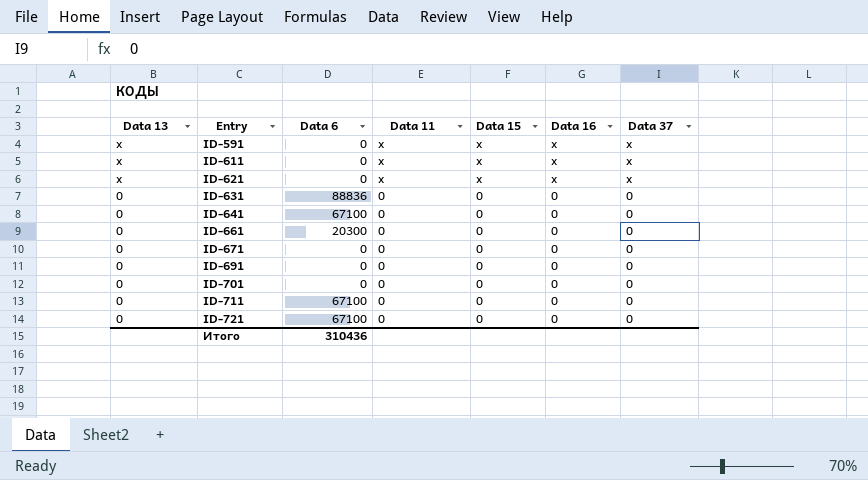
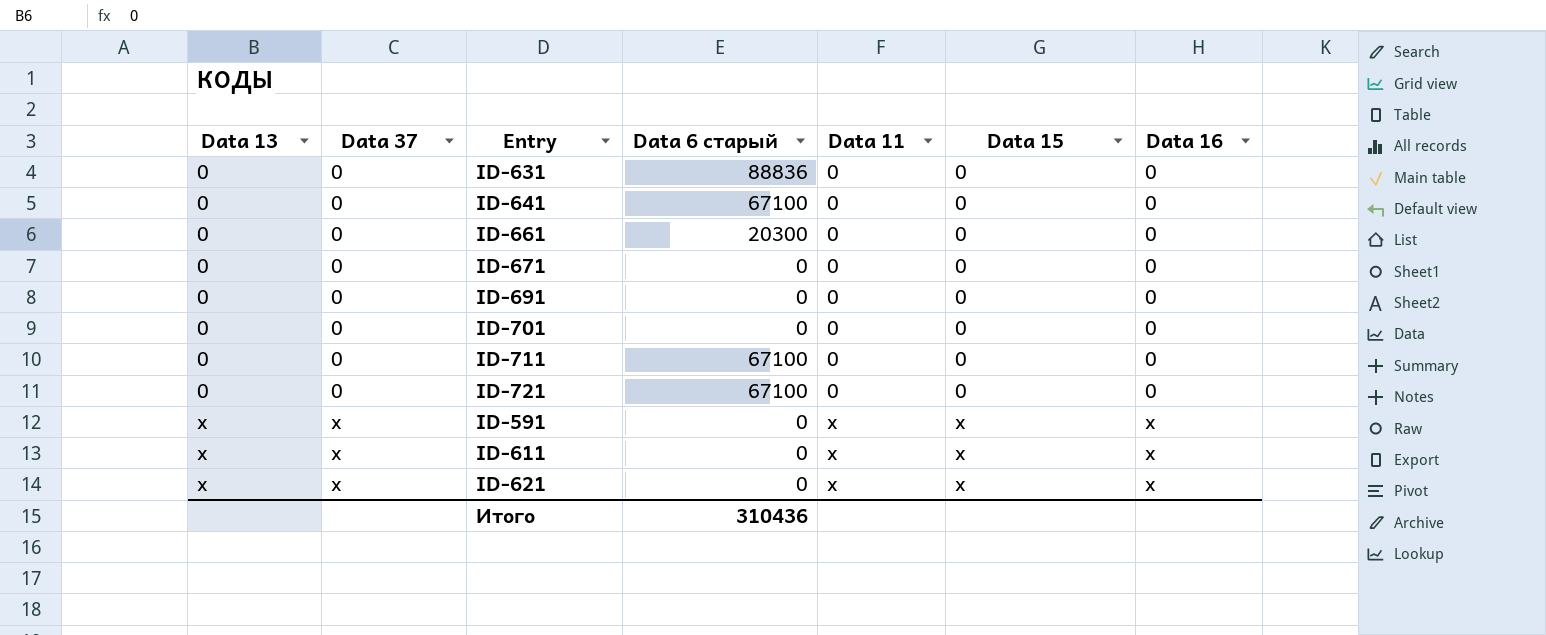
row order: Data 13 descending -> Data 13 ascending
column Data 37 | position: 7 -> 2
column name: Data 6 -> Data 6 старый

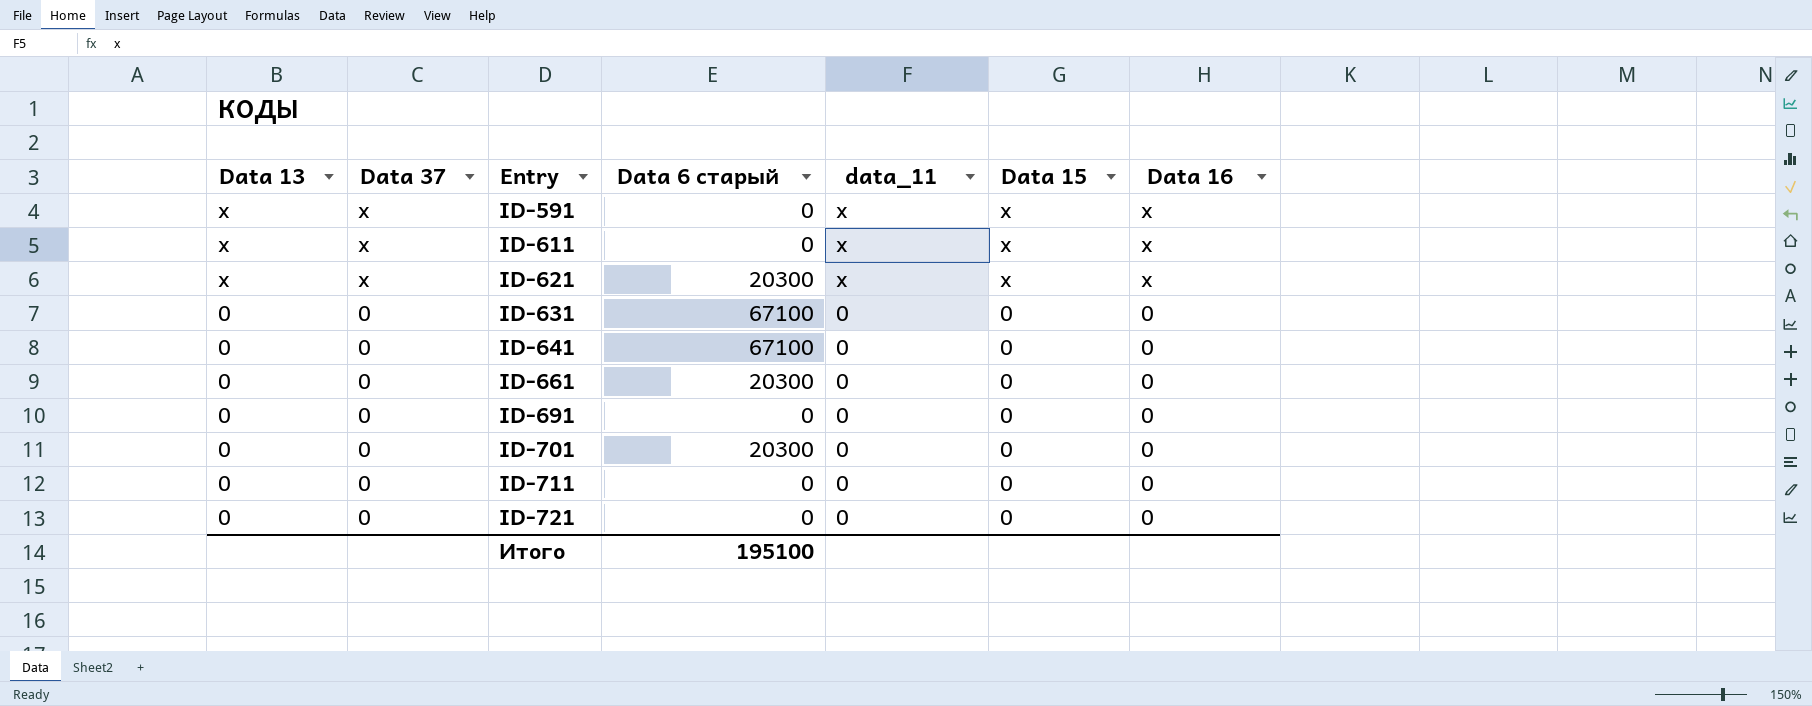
row order: Data 13 ascending -> Data 13 descending
column name: Data 11 -> data_11
row ID-671: 0 | 0 | 0 | 0 | 0 | 0 -> none
ID-621 | Data 6 старый: 0 -> 20300
ID-631 | Data 6 старый: 88836 -> 67100
ID-701 | Data 6 старый: 0 -> 20300
ID-711 | Data 6 старый: 67100 -> 0
ID-721 | Data 6 старый: 67100 -> 0
Итого | Data 6 старый: 310436 -> 195100

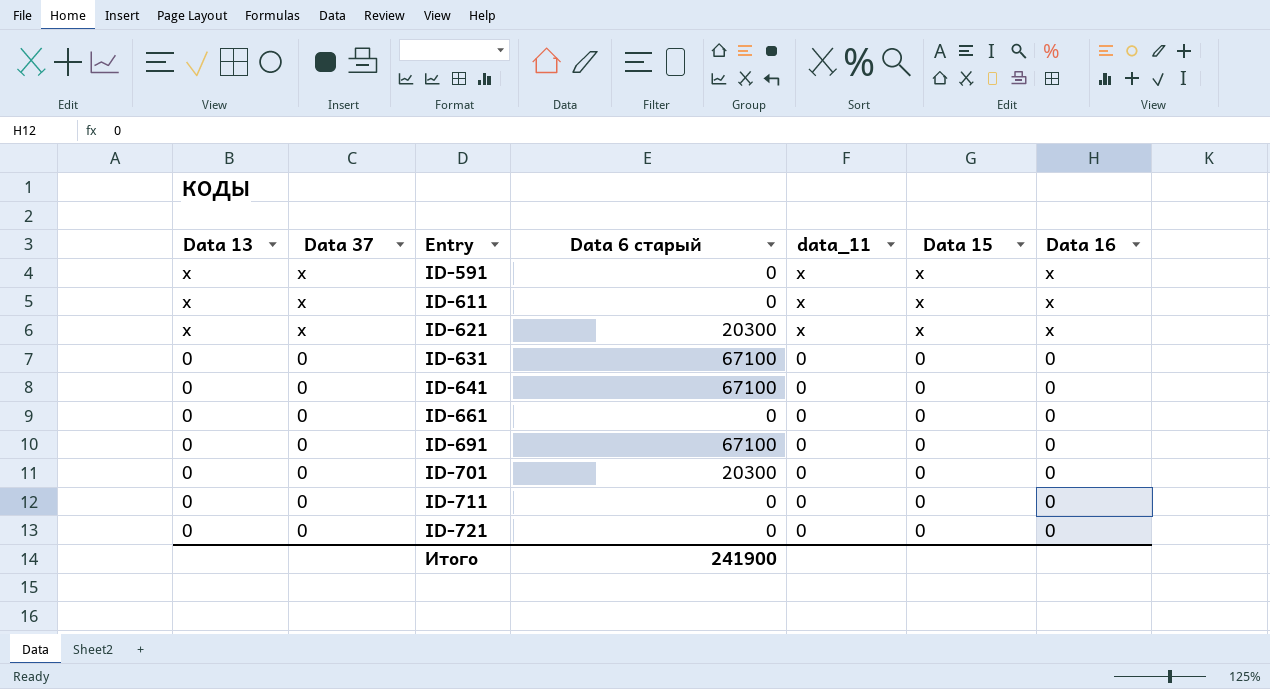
ID-661 | Data 6 старый: 20300 -> 0
ID-691 | Data 6 старый: 0 -> 67100
Итого | Data 6 старый: 195100 -> 241900

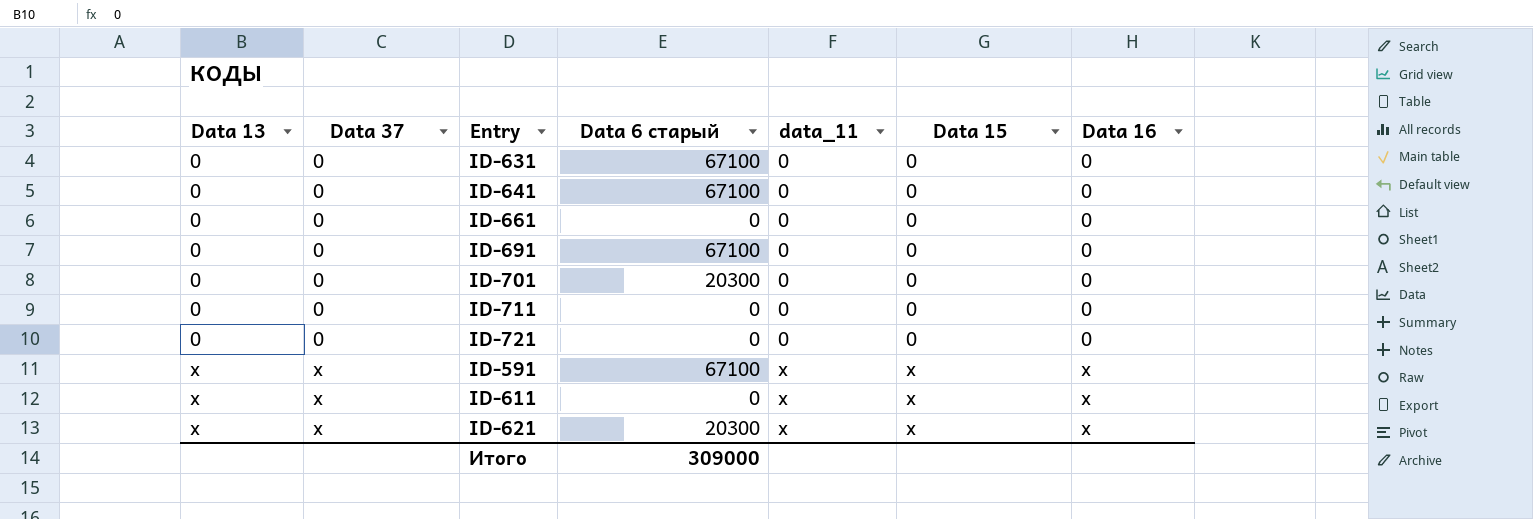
row order: Data 13 descending -> Data 13 ascending
ID-591 | Data 6 старый: 0 -> 67100
Итого | Data 6 старый: 241900 -> 309000

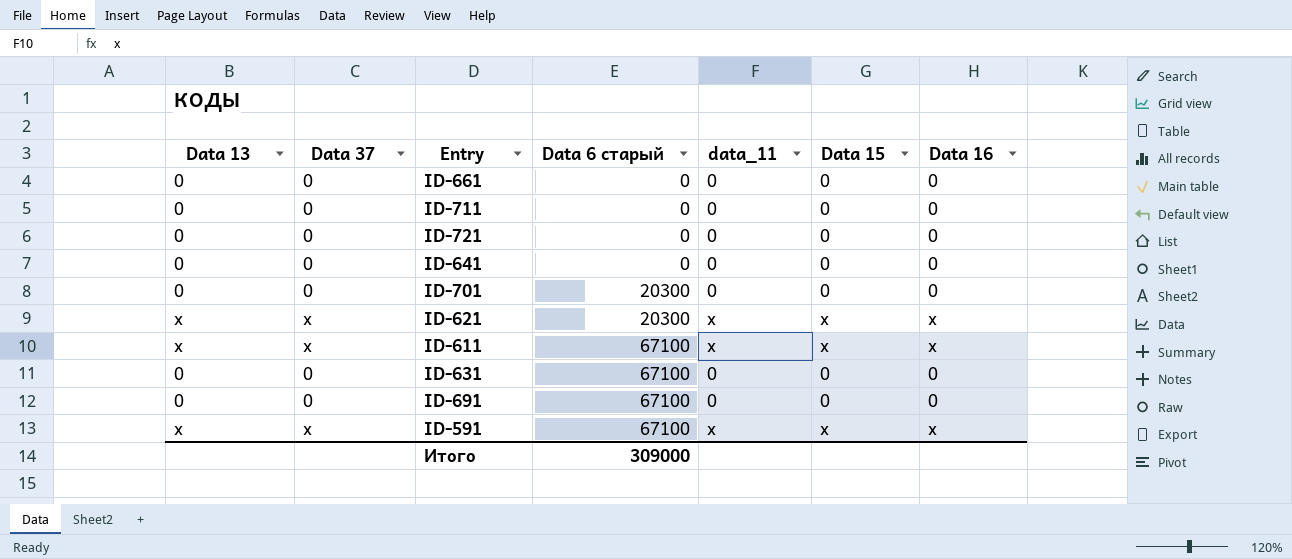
row order: Data 13 ascending -> Data 6 старый ascending
ID-641 | Data 6 старый: 67100 -> 0
ID-611 | Data 6 старый: 0 -> 67100

